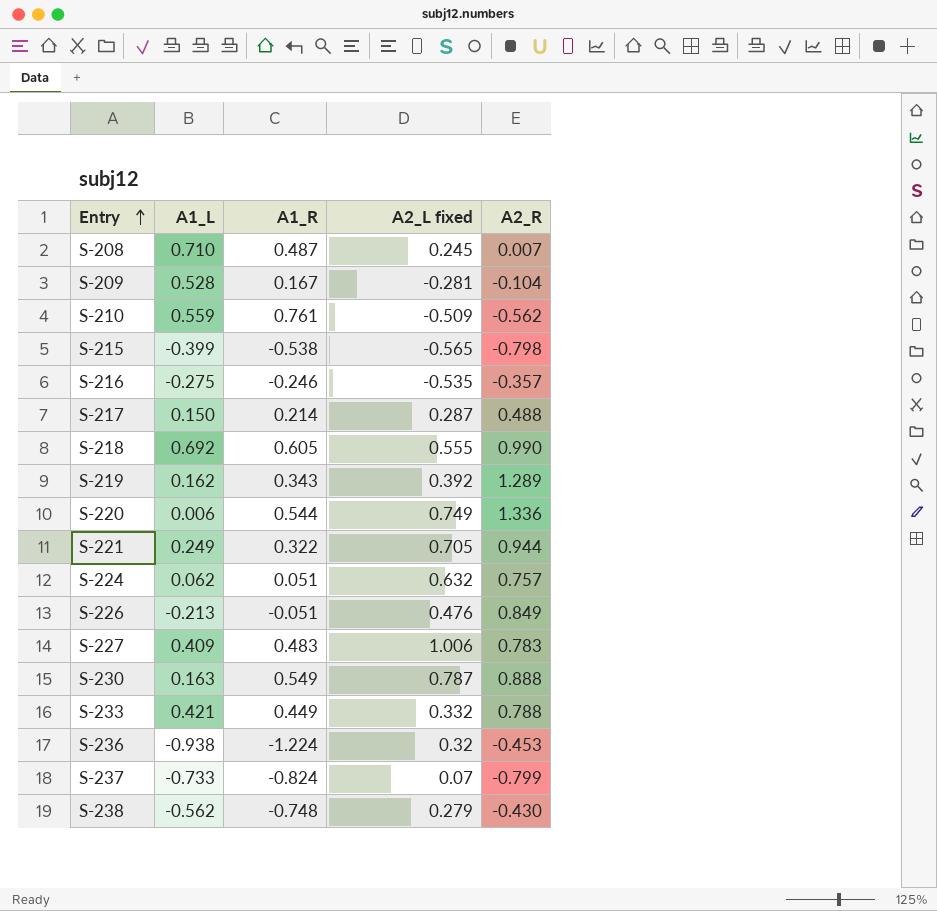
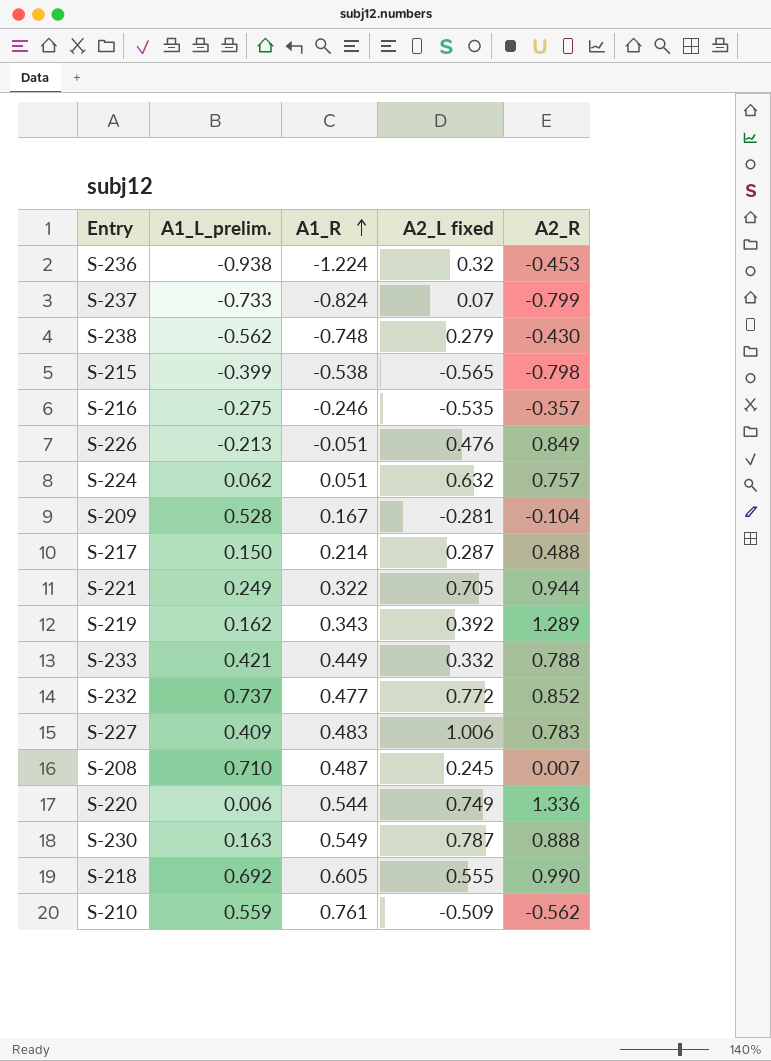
row order: Entry ascending -> A1_R ascending
column name: A1_L -> A1_L_prelim.
row S-232: none -> 0.737 | 0.477 | 0.772 | 0.852

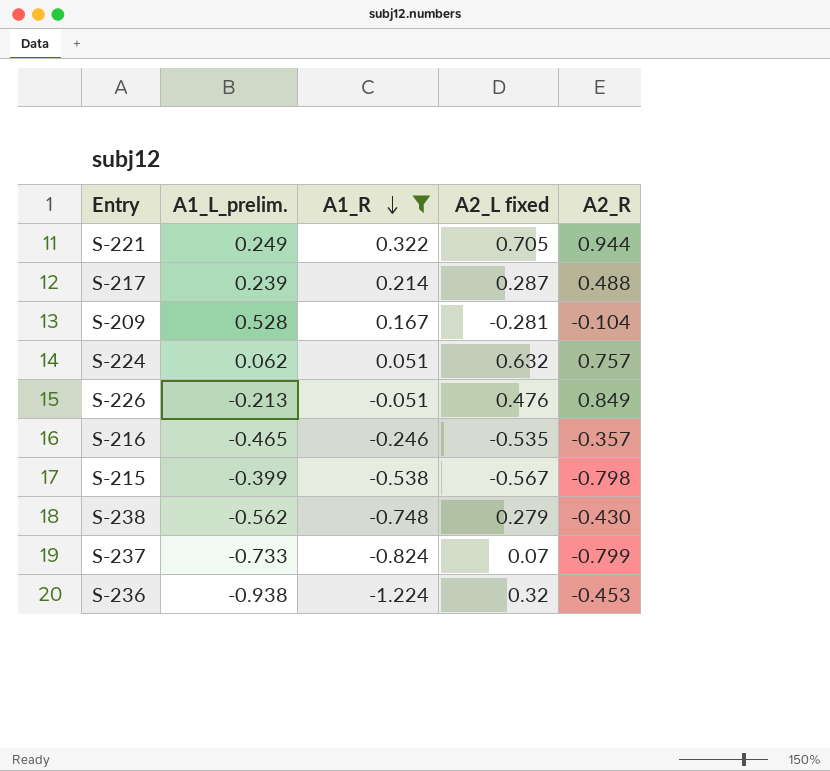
filter: none -> A1_R <= 0.322
row order: A1_R ascending -> A1_R descending
S-217 | A1_L_prelim.: 0.150 -> 0.239
S-216 | A1_L_prelim.: -0.275 -> -0.465
S-215 | A2_L fixed: -0.565 -> -0.567

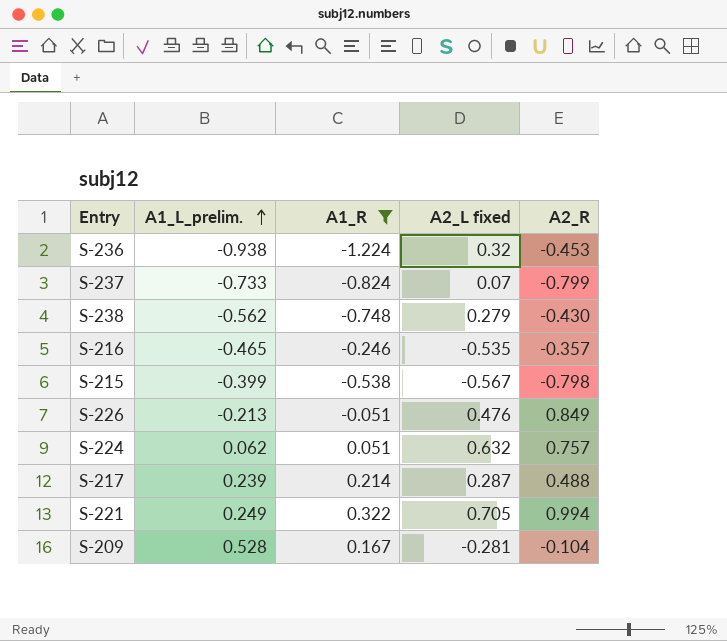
row order: A1_R descending -> A1_L_prelim. ascending
S-221 | A2_R: 0.944 -> 0.994

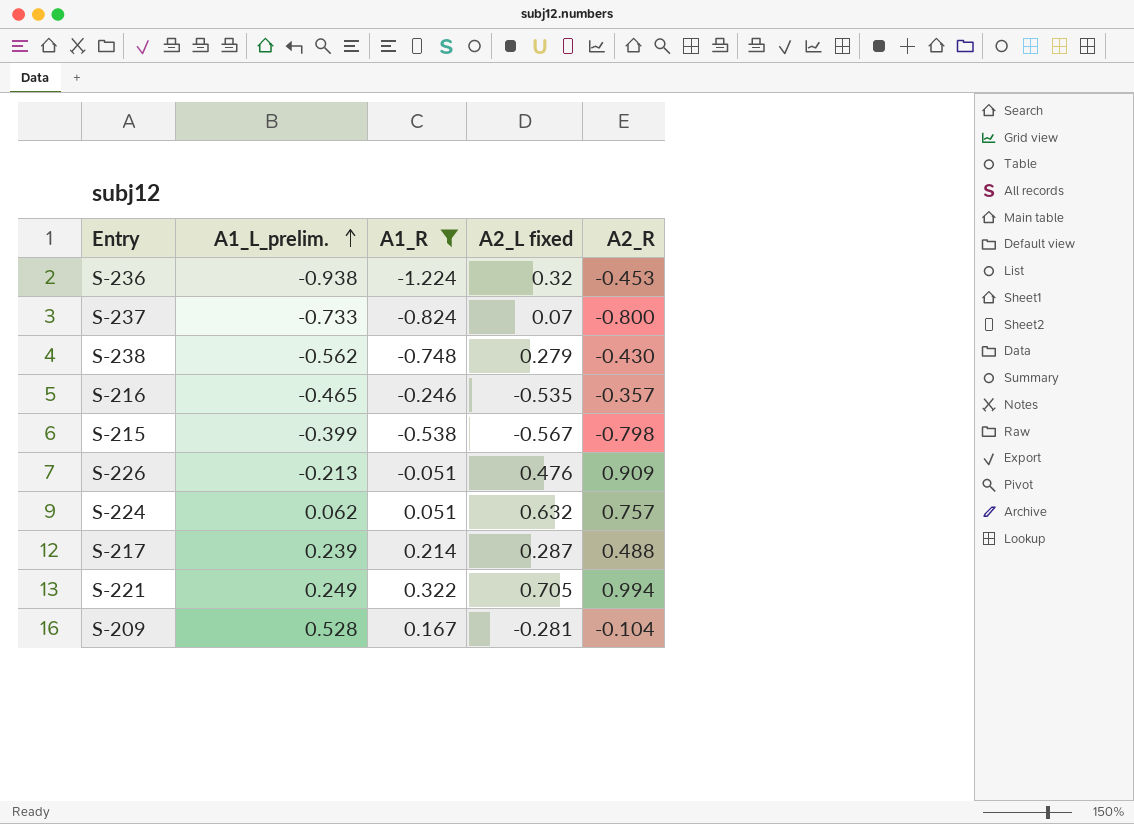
S-237 | A2_R: -0.799 -> -0.800
S-226 | A2_R: 0.849 -> 0.909

